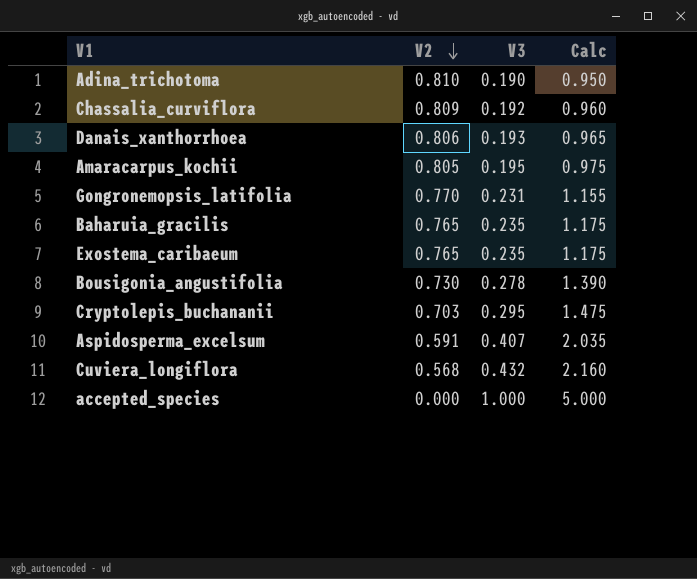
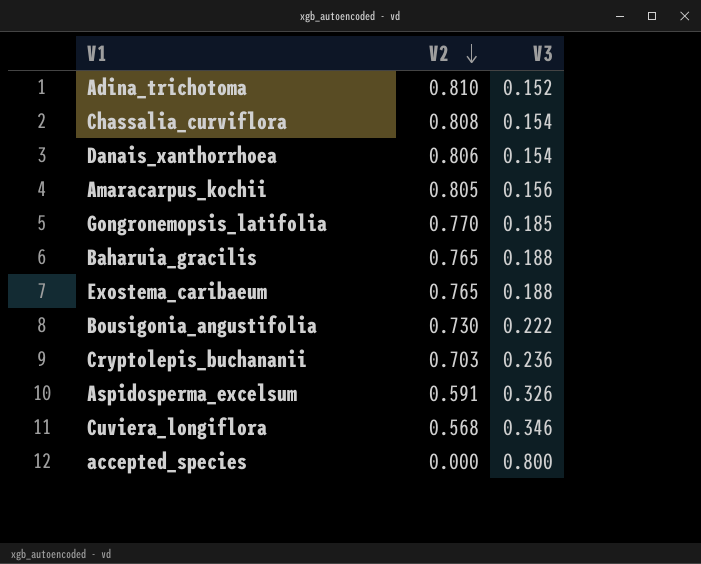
column Calc | formula: [V3] * 5 -> none
Adina_trichotoma | V3: 0.190 -> 0.152
Chassalia_curviflora | V2: 0.809 -> 0.808
Chassalia_curviflora | V3: 0.192 -> 0.154
Danais_xanthorrhoea | V3: 0.193 -> 0.154
Amaracarpus_kochii | V3: 0.195 -> 0.156
Gongronemopsis_latifolia | V3: 0.231 -> 0.185
Baharuia_gracilis | V3: 0.235 -> 0.188
Exostema_caribaeum | V3: 0.235 -> 0.188
Bousigonia_angustifolia | V3: 0.278 -> 0.222
Cryptolepis_buchananii | V3: 0.295 -> 0.236
Aspidosperma_excelsum | V3: 0.407 -> 0.326
Cuviera_longiflora | V3: 0.432 -> 0.346
accepted_species | V3: 1.000 -> 0.800

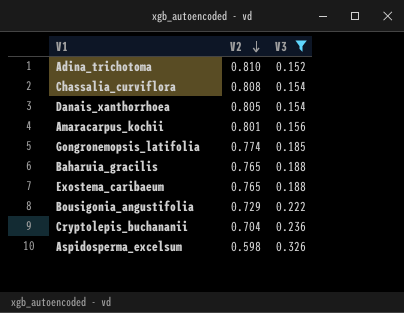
filter: none -> V3 <= 0.326
Danais_xanthorrhoea | V2: 0.806 -> 0.805
Amaracarpus_kochii | V2: 0.805 -> 0.801
Gongronemopsis_latifolia | V2: 0.770 -> 0.774
Bousigonia_angustifolia | V2: 0.730 -> 0.729
Cryptolepis_buchananii | V2: 0.703 -> 0.704
Aspidosperma_excelsum | V2: 0.591 -> 0.598

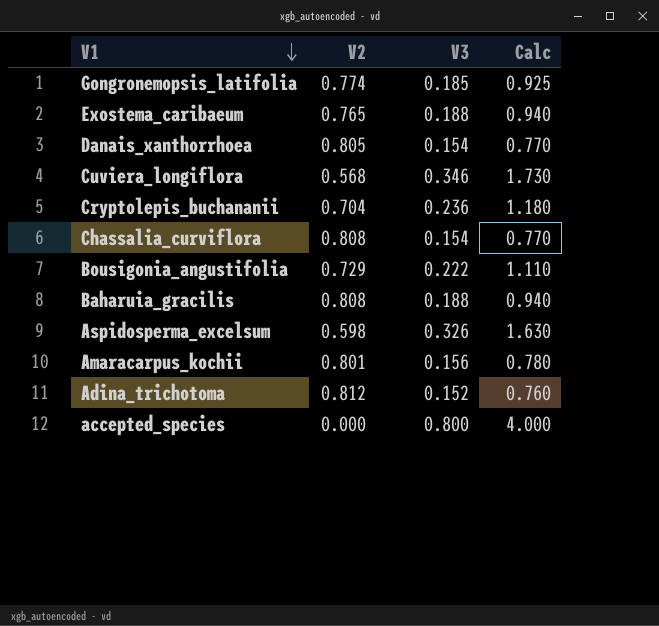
filter: V3 <= 0.326 -> none
row order: V2 descending -> V1 descending
column Calc | formula: none -> [V3] * 5
Baharuia_gracilis | V2: 0.765 -> 0.808
Adina_trichotoma | V2: 0.810 -> 0.812

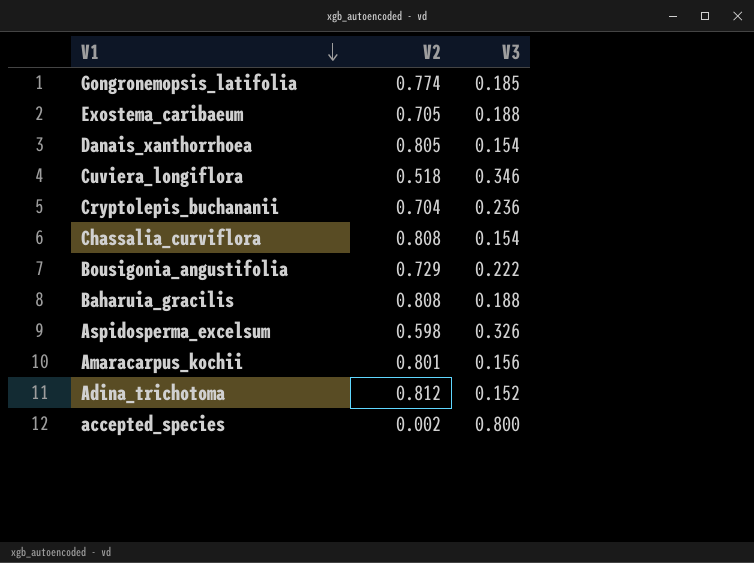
column Calc | formula: [V3] * 5 -> none
Exostema_caribaeum | V2: 0.765 -> 0.705
Cuviera_longiflora | V2: 0.568 -> 0.518
accepted_species | V2: 0.000 -> 0.002

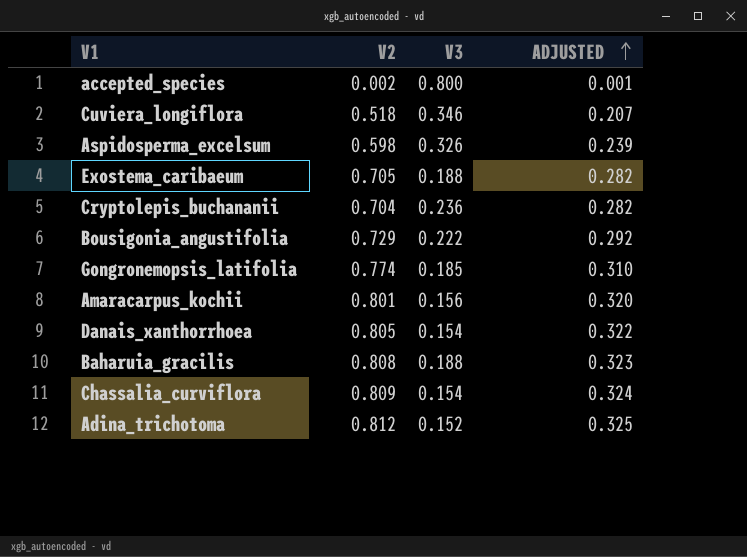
row order: V1 descending -> ADJUSTED ascending
column ADJUSTED | formula: none -> [V2] * 0.4
Chassalia_curviflora | V2: 0.808 -> 0.809

